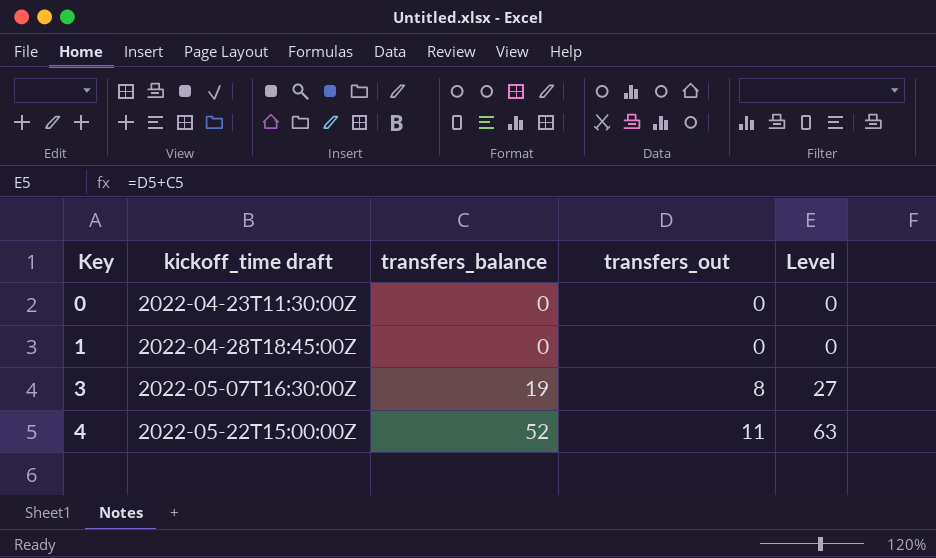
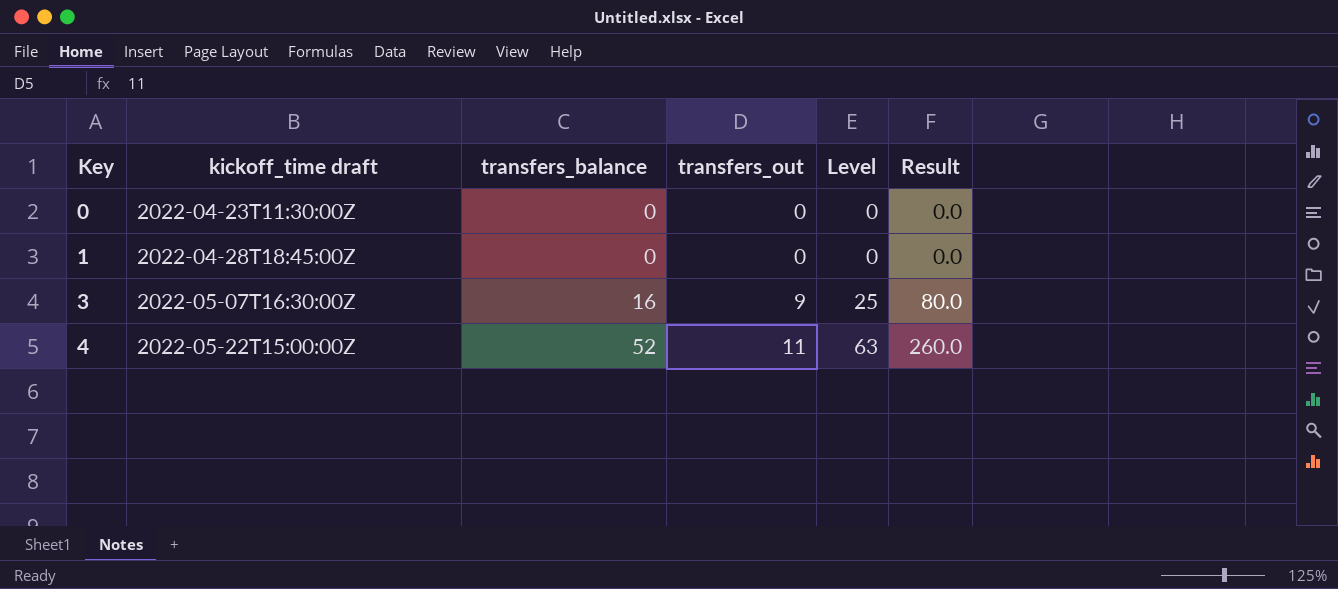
column Result | formula: none -> [transfers_balance] * 5
3 | transfers_balance: 19 -> 16
3 | transfers_out: 8 -> 9
3 | Level: 27 -> 25

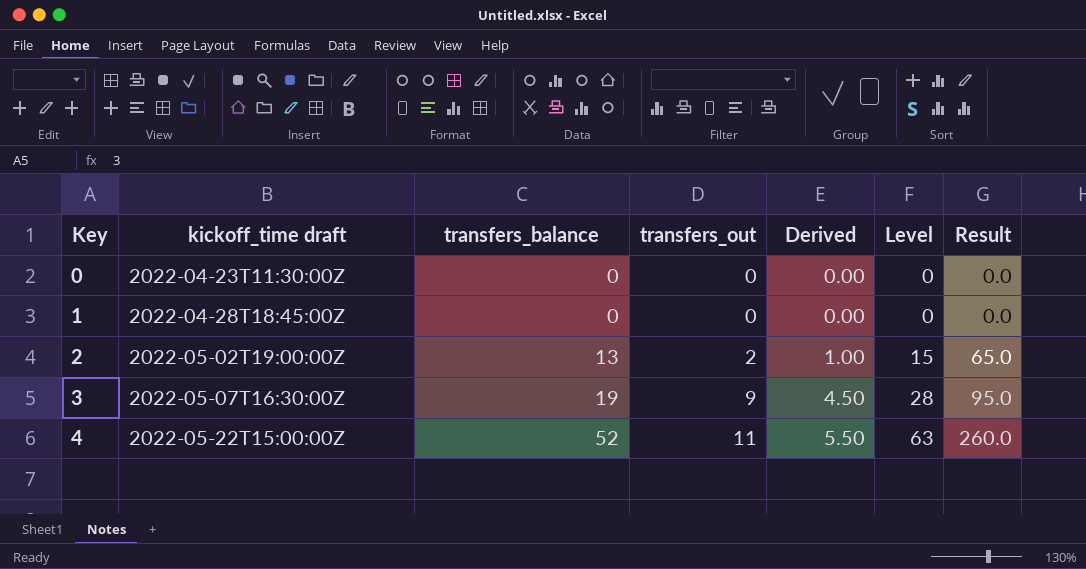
column Derived | formula: none -> [transfers_out] * 0.5
row 2: none -> 2022-05-02T19:00:00Z | 13 | 2 | 1.00 | 15 | 65.0
3 | transfers_balance: 16 -> 19
3 | Level: 25 -> 28
3 | Result: 80.0 -> 95.0

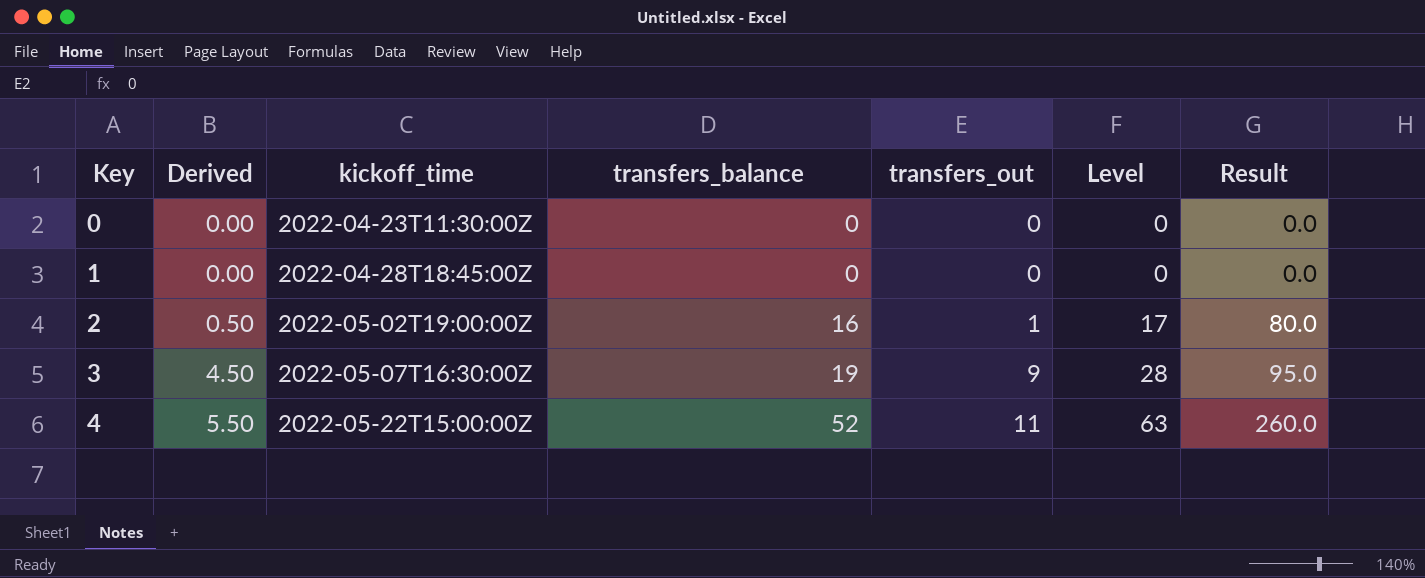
column Derived | position: 5 -> 2
column name: kickoff_time draft -> kickoff_time
2 | Derived: 1.00 -> 0.50
2 | transfers_balance: 13 -> 16
2 | transfers_out: 2 -> 1
2 | Level: 15 -> 17
2 | Result: 65.0 -> 80.0

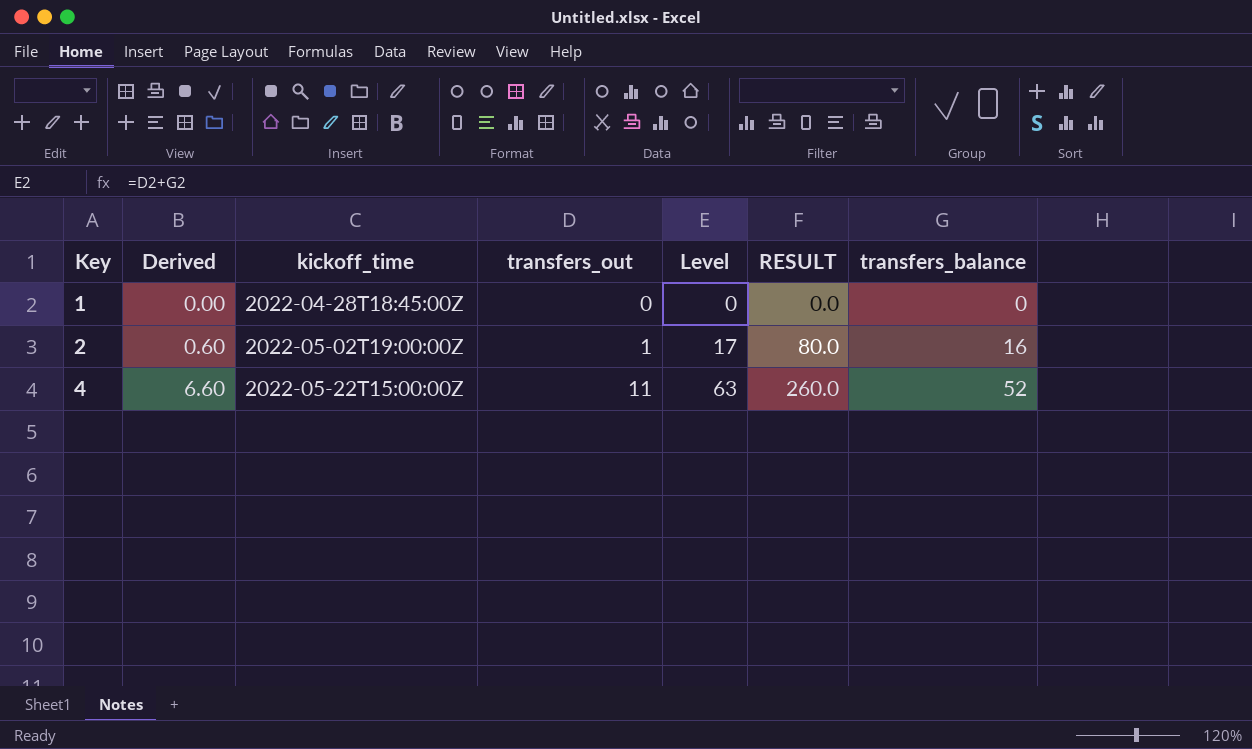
column Derived | formula: [transfers_out] * 0.5 -> [transfers_out] * 0.6
column name: Result -> RESULT
column transfers_balance | position: 4 -> 7
row 0: 0.00 | 2022-04-23T11:30:00Z | 0 | 0 | 0 | 0.0 -> none
row 3: 4.50 | 2022-05-07T16:30:00Z | 19 | 9 | 28 | 95.0 -> none

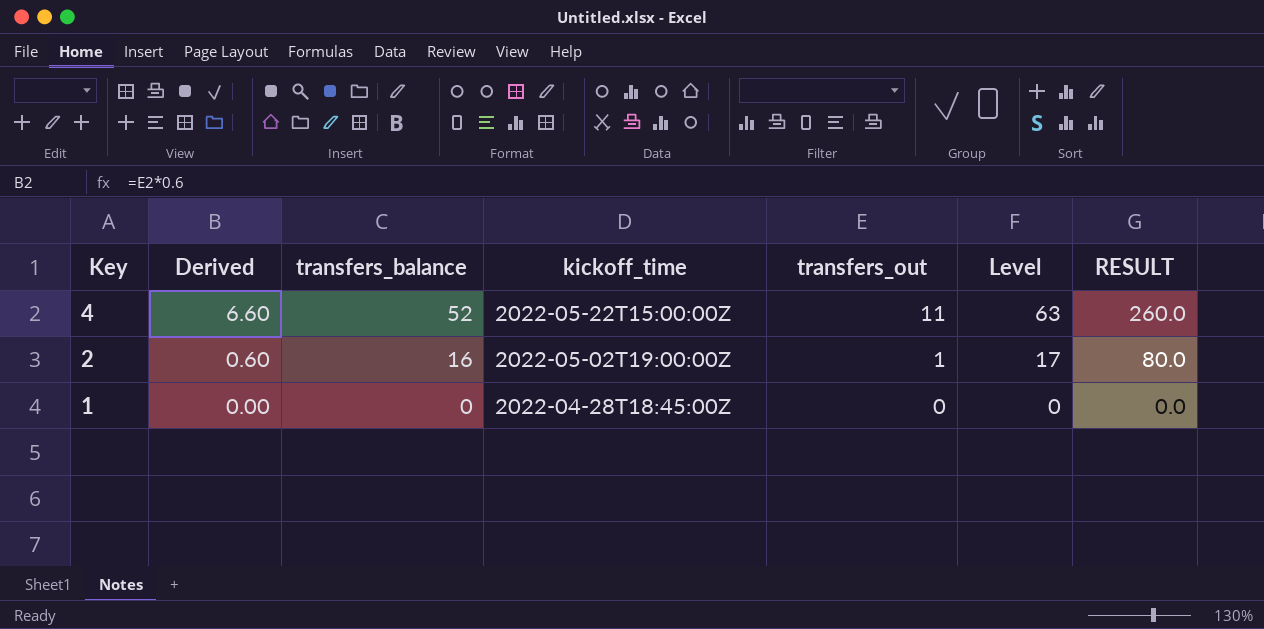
row order: Key ascending -> Key descending
column transfers_balance | position: 7 -> 3

